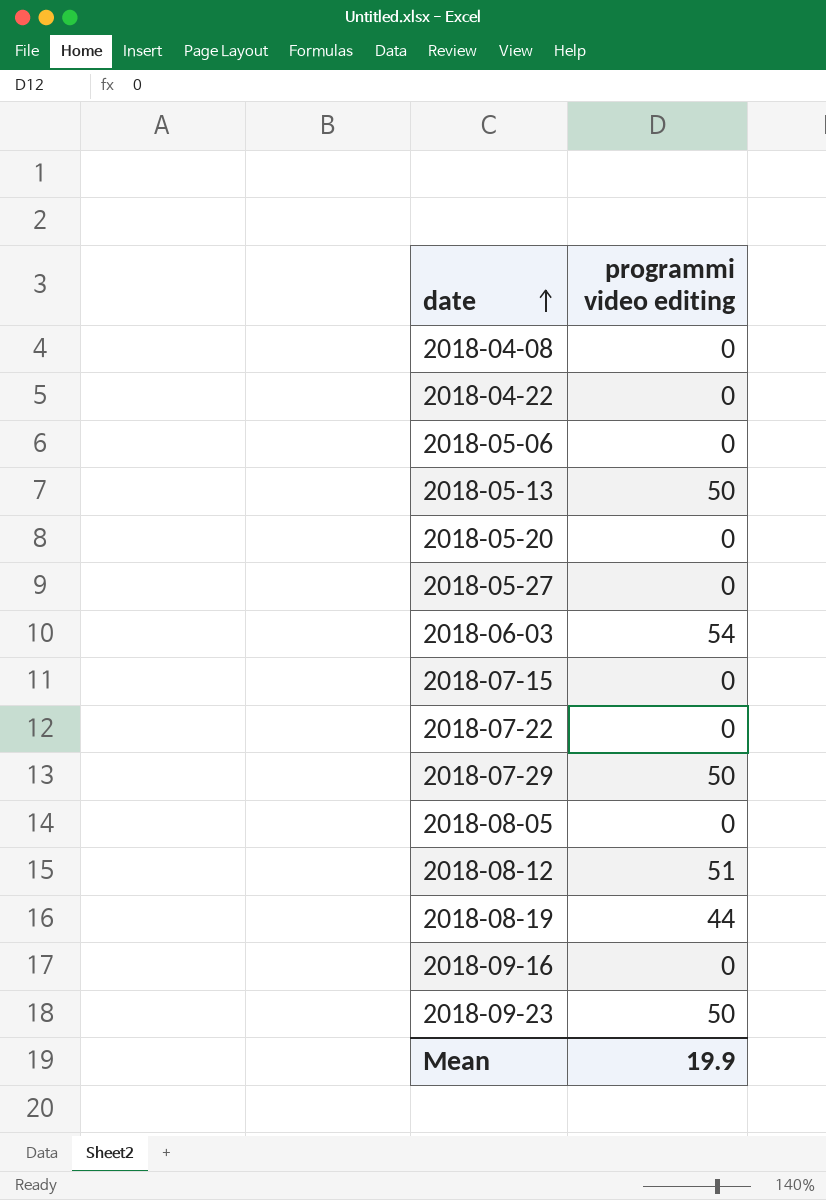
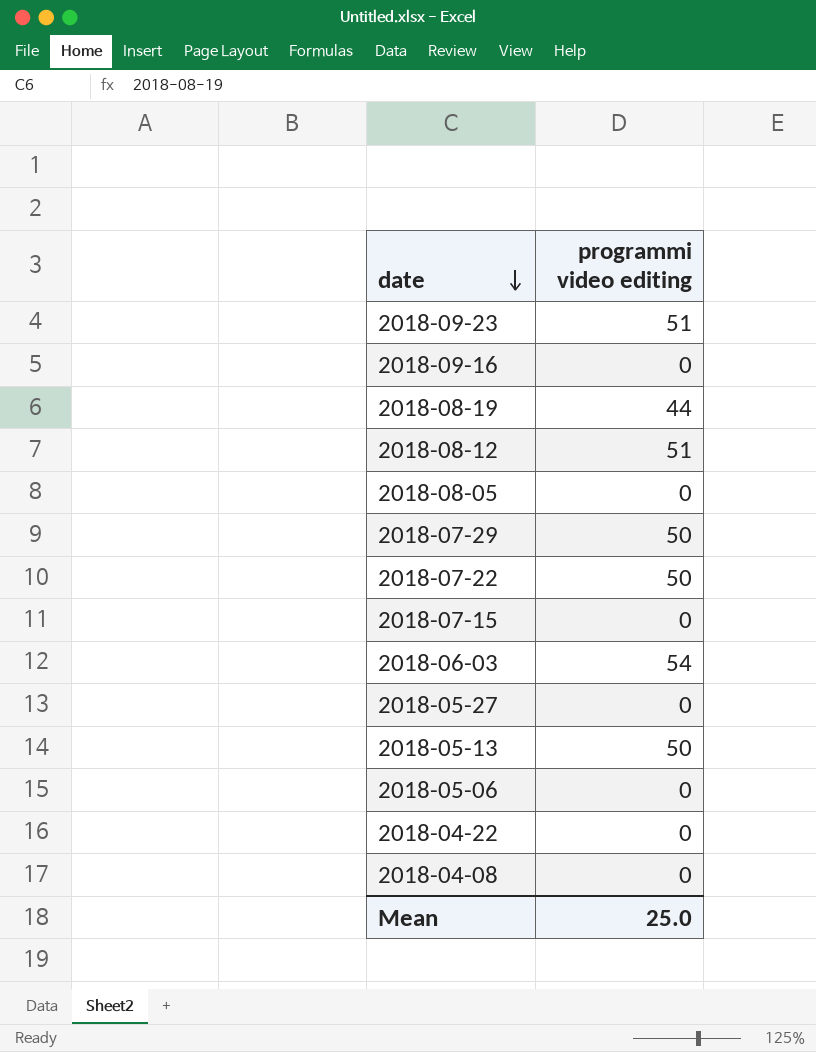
row order: date ascending -> date descending
row 2018-05-20: 0 -> none
2018-09-23 | programmi video editing: 50 -> 51
2018-07-22 | programmi video editing: 0 -> 50
Mean | programmi video editing: 19.9 -> 25.0

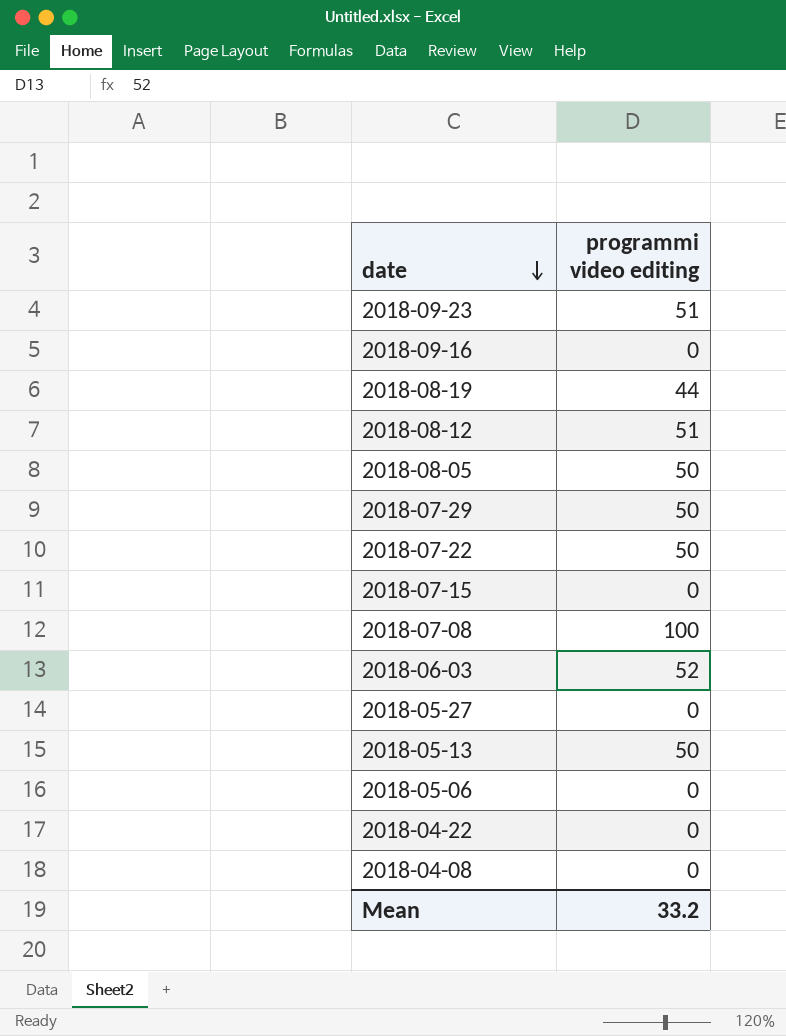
2018-08-05 | programmi video editing: 0 -> 50
row 2018-07-08: none -> 100
2018-06-03 | programmi video editing: 54 -> 52
Mean | programmi video editing: 25.0 -> 33.2

